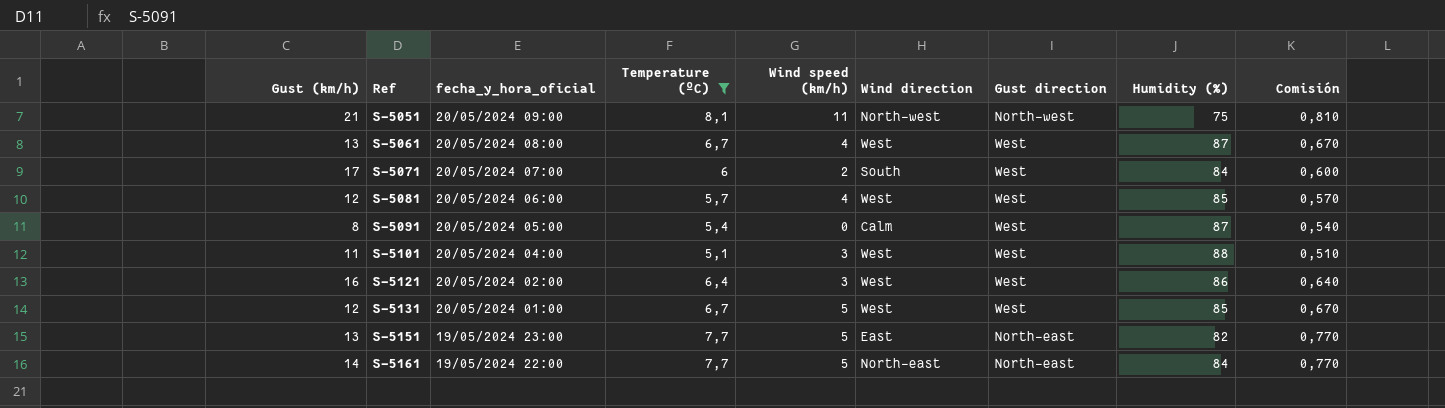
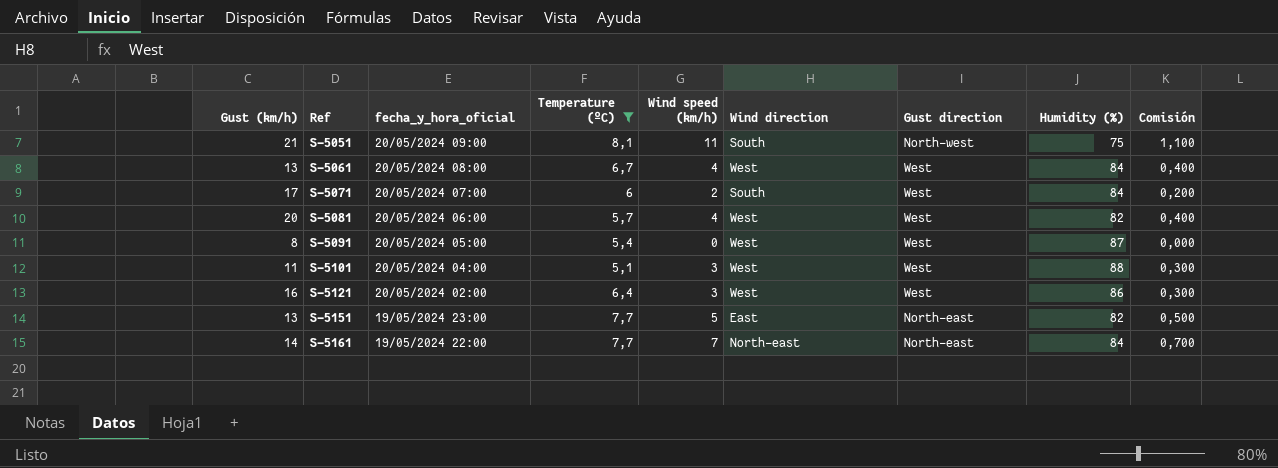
column Comisión | formula: [Temperature (ºC)] * 0,1 -> [Wind speed (km/h)] * 0,1
row S-5131: 12 | 20/05/2024 01:00 | 6,7 | 5 | West | West | 85 | 0,670 -> none
S-5051 | Wind direction: North-west -> South
S-5061 | Humidity (%): 87 -> 84
S-5081 | Gust (km/h): 12 -> 20
S-5081 | Humidity (%): 85 -> 82
S-5091 | Wind direction: Calm -> West
S-5161 | Wind speed (km/h): 5 -> 7

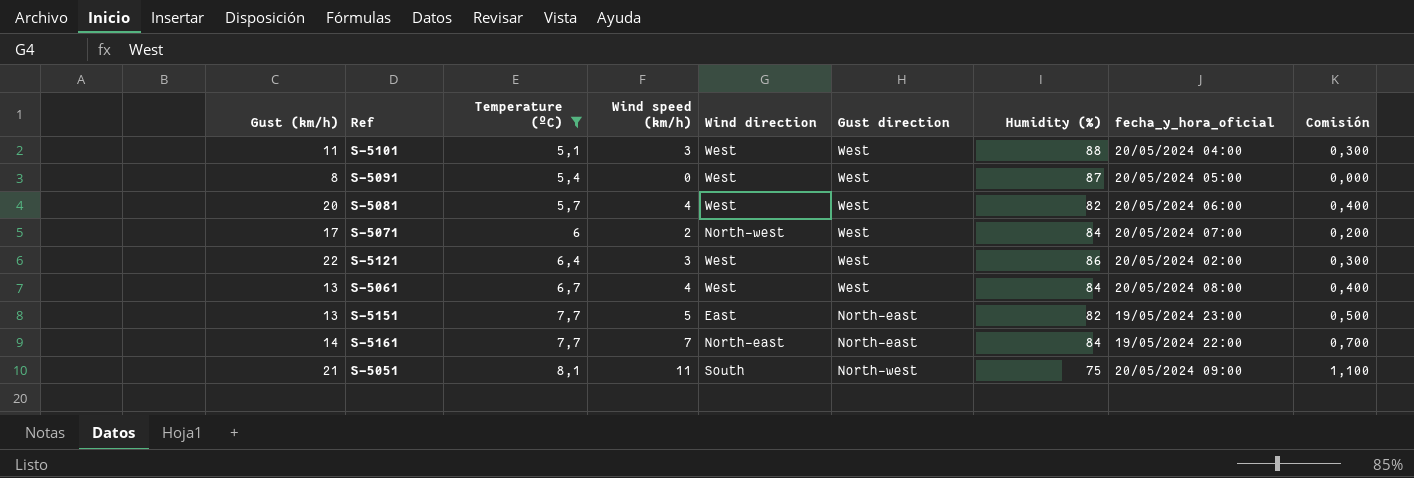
row order: Ref ascending -> Temperature (ºC) ascending
column fecha_y_hora_oficial | position: 3 -> 8
S-5071 | Wind direction: South -> North-west
S-5121 | Gust (km/h): 16 -> 22

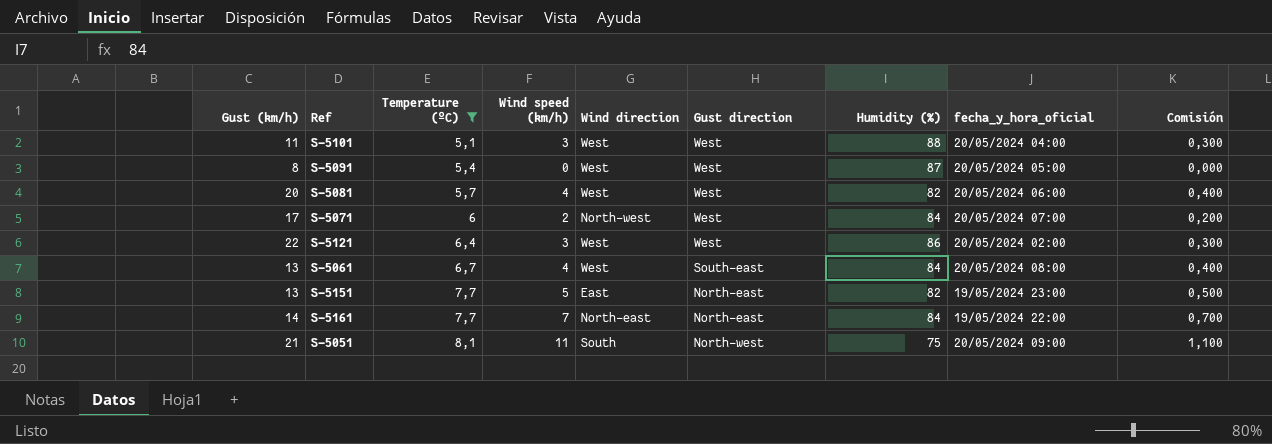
S-5061 | Gust direction: West -> South-east

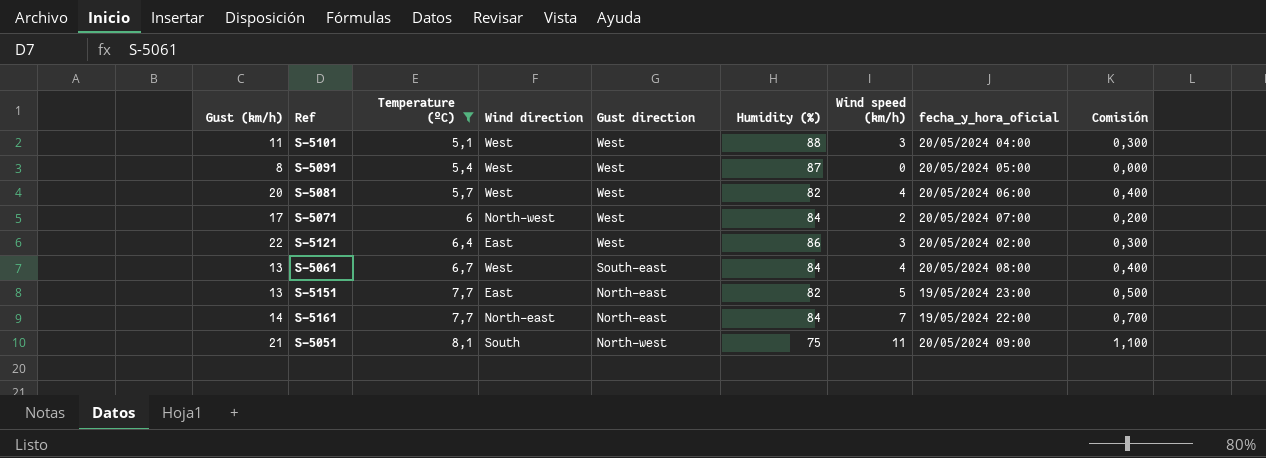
column Wind speed (km/h) | position: 4 -> 7
S-5121 | Wind direction: West -> East

